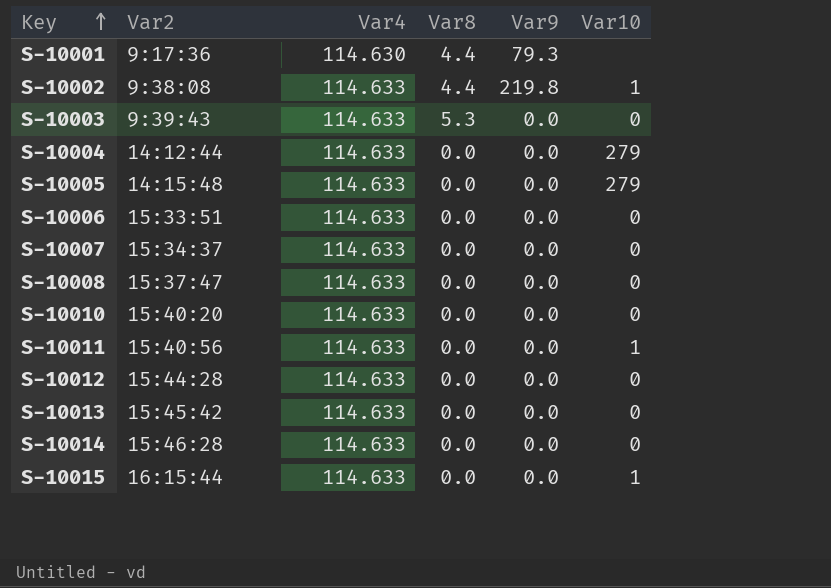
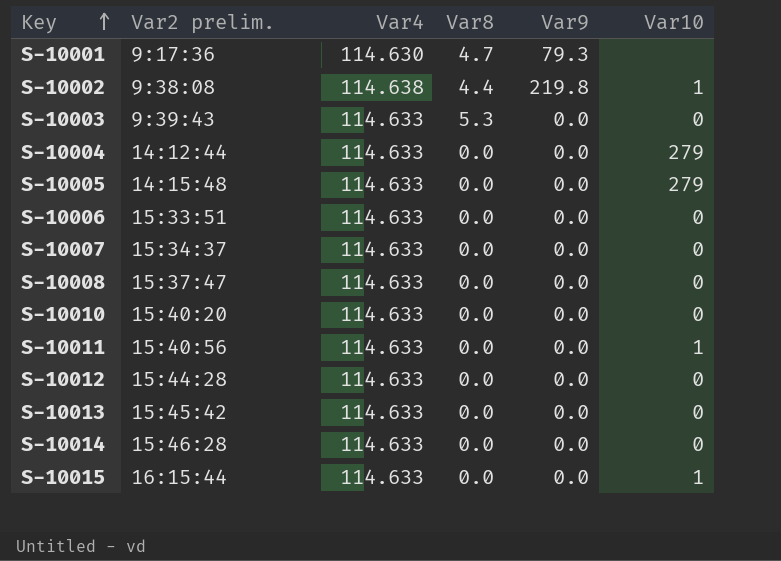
column name: Var2 -> Var2 prelim.
S-10001 | Var8: 4.4 -> 4.7
S-10002 | Var4: 114.633 -> 114.638

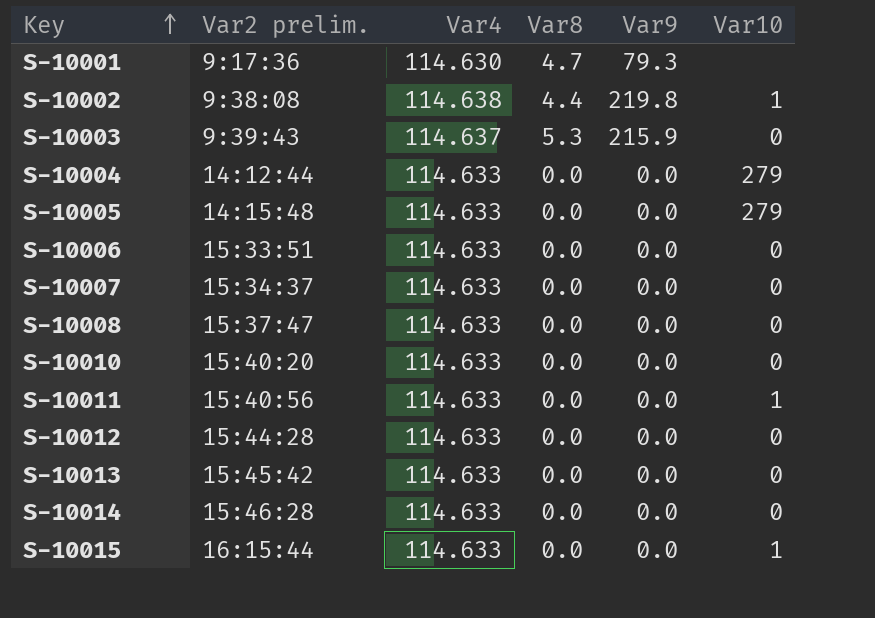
S-10003 | Var4: 114.633 -> 114.637
S-10003 | Var9: 0.0 -> 215.9

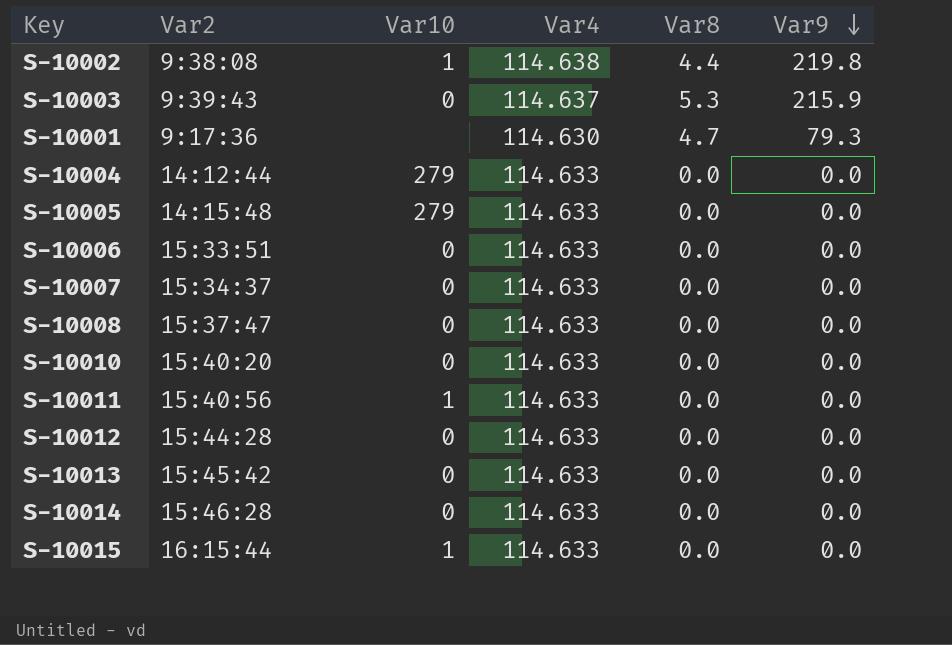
row order: Key ascending -> Var9 descending
column name: Var2 prelim. -> Var2
column Var10 | position: 6 -> 3

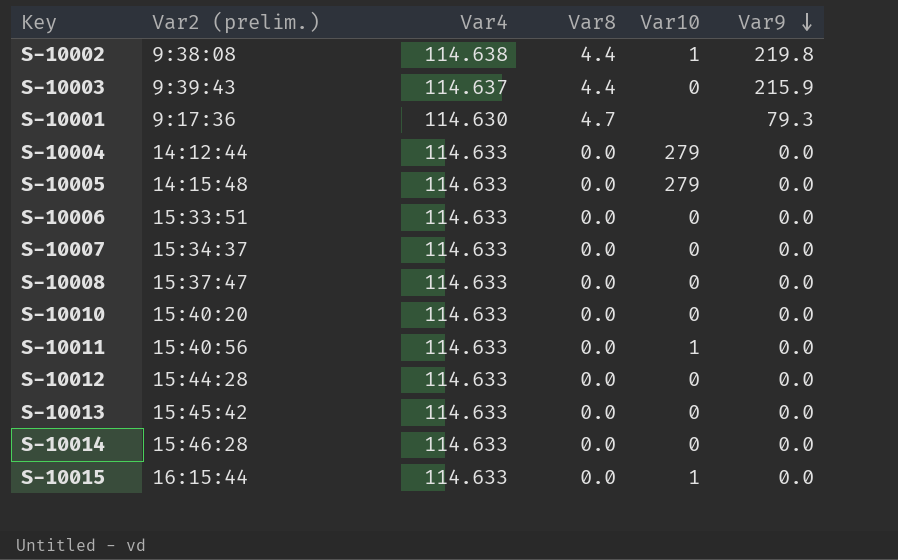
column name: Var2 -> Var2 (prelim.)
column Var10 | position: 3 -> 5
S-10003 | Var8: 5.3 -> 4.4

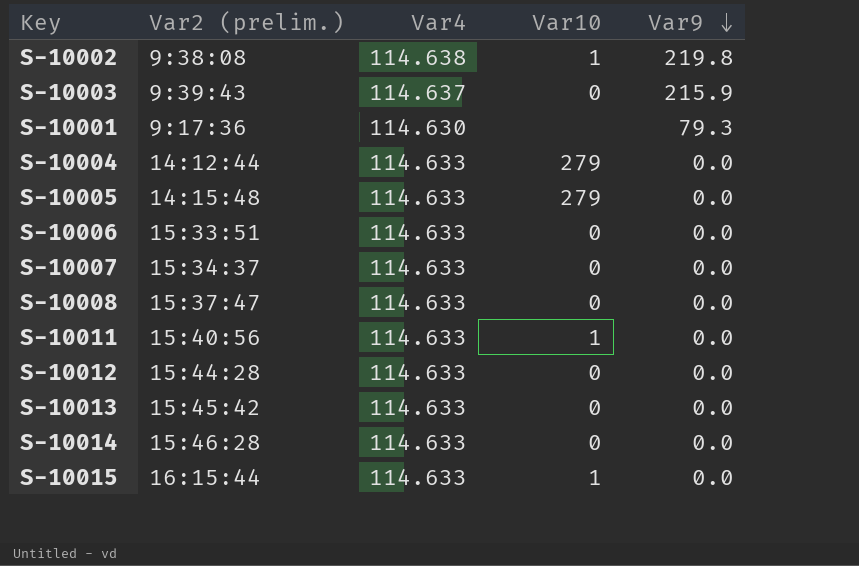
column Var8 | position: 4 -> none
row S-10010: 15:40:20 | 114.633 | 0.0 | 0 | 0.0 -> none

